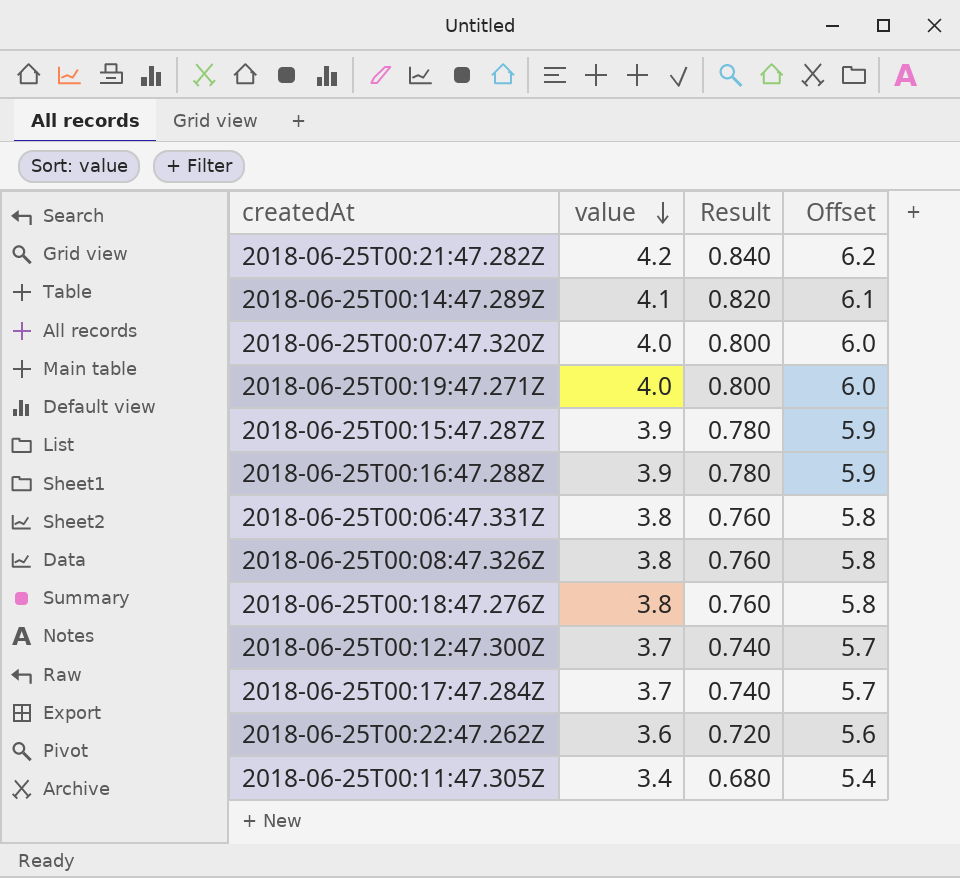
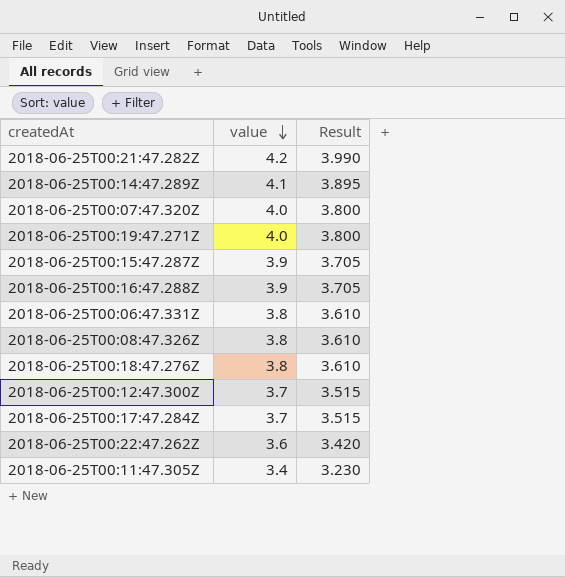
column Offset | formula: [value] + 2 -> none
column Result | formula: [value] * 0.2 -> [value] * 0.95

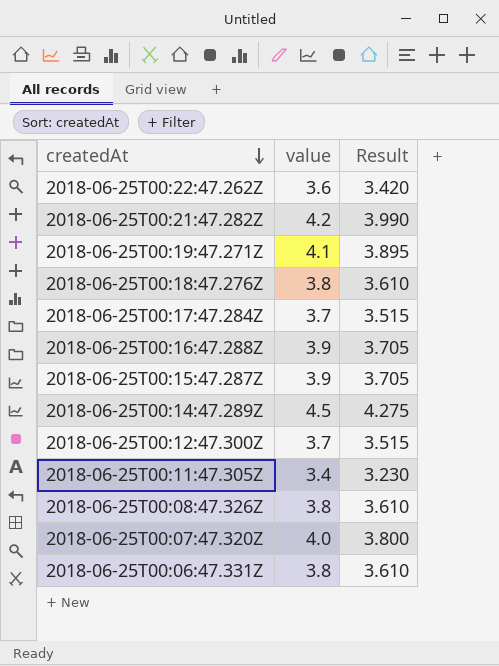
row order: value descending -> createdAt descending
2018-06-25T00:19:47.271Z | value: 4.0 -> 4.1
2018-06-25T00:19:47.271Z | Result: 3.800 -> 3.895
2018-06-25T00:14:47.289Z | value: 4.1 -> 4.5
2018-06-25T00:14:47.289Z | Result: 3.895 -> 4.275

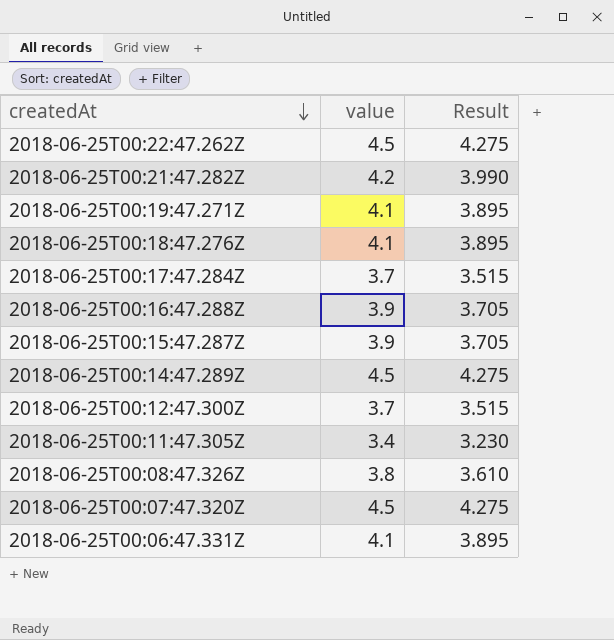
2018-06-25T00:22:47.262Z | value: 3.6 -> 4.5
2018-06-25T00:22:47.262Z | Result: 3.420 -> 4.275
2018-06-25T00:18:47.276Z | value: 3.8 -> 4.1
2018-06-25T00:18:47.276Z | Result: 3.610 -> 3.895
2018-06-25T00:07:47.320Z | value: 4.0 -> 4.5
2018-06-25T00:07:47.320Z | Result: 3.800 -> 4.275
2018-06-25T00:06:47.331Z | value: 3.8 -> 4.1
2018-06-25T00:06:47.331Z | Result: 3.610 -> 3.895

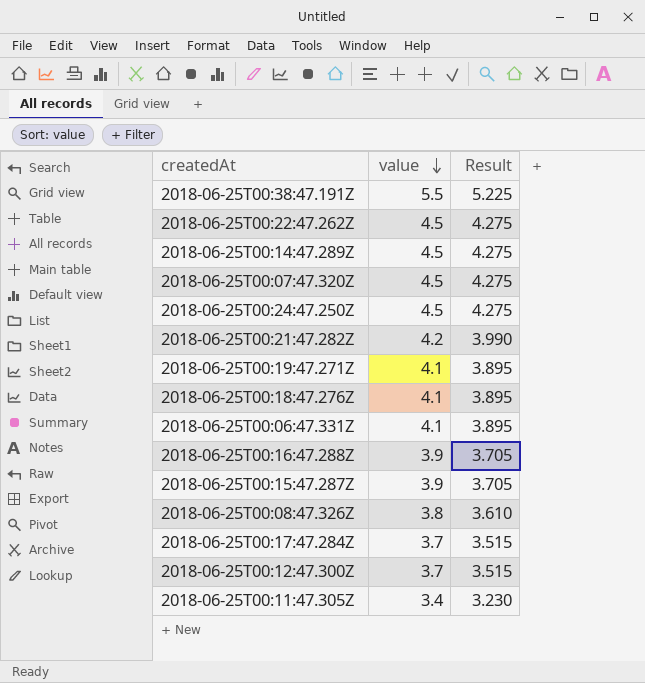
row order: createdAt descending -> value descending
row 2018-06-25T00:38:47.191Z: none -> 5.5 | 5.225
row 2018-06-25T00:24:47.250Z: none -> 4.5 | 4.275

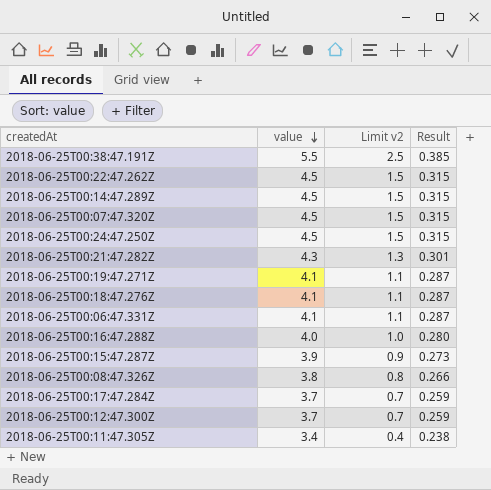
column Limit v2 | formula: none -> [value] - 3
column Result | formula: [value] * 0.95 -> [value] * 0.07
2018-06-25T00:21:47.282Z | value: 4.2 -> 4.3
2018-06-25T00:16:47.288Z | value: 3.9 -> 4.0

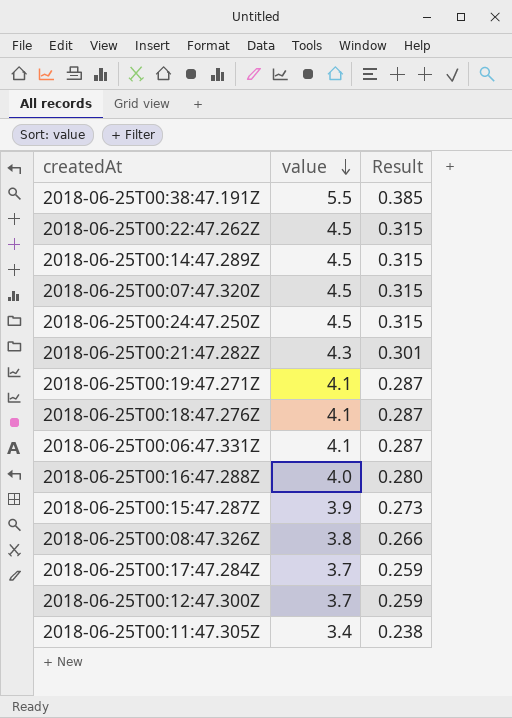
column Limit v2 | formula: [value] - 3 -> none

